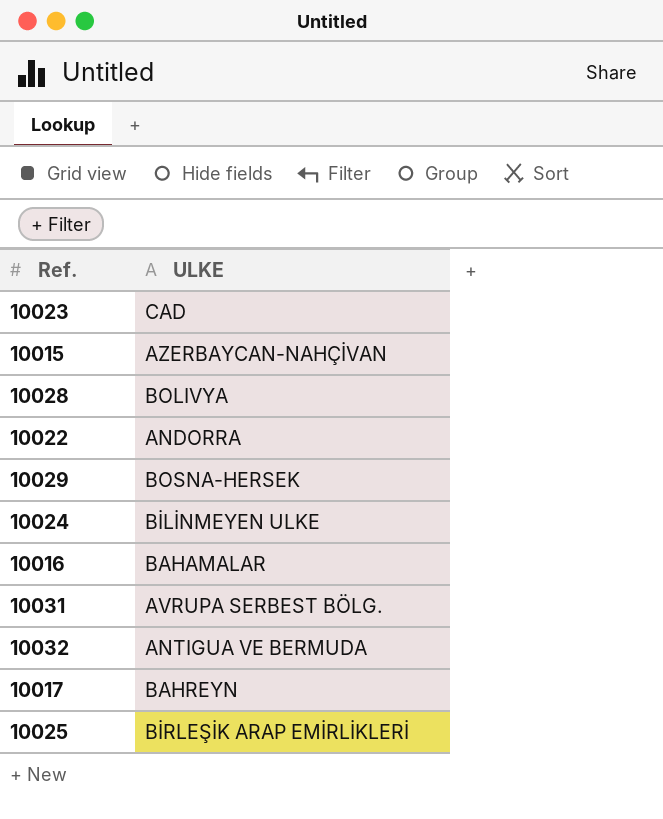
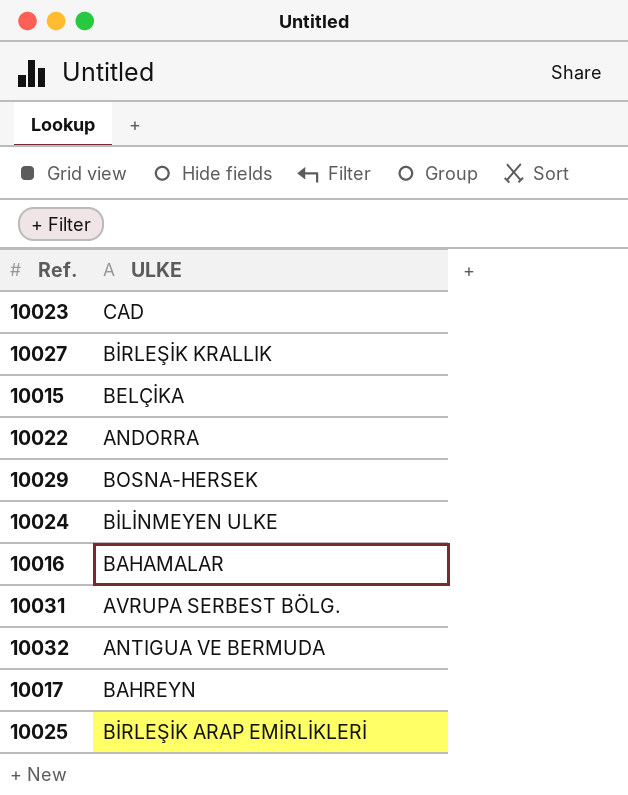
row 10028: BOLIVYA -> none
row 10027: none -> BİRLEŞİK KRALLIK
10015 | ULKE: AZERBAYCAN-NAHÇİVAN -> BELÇİKA

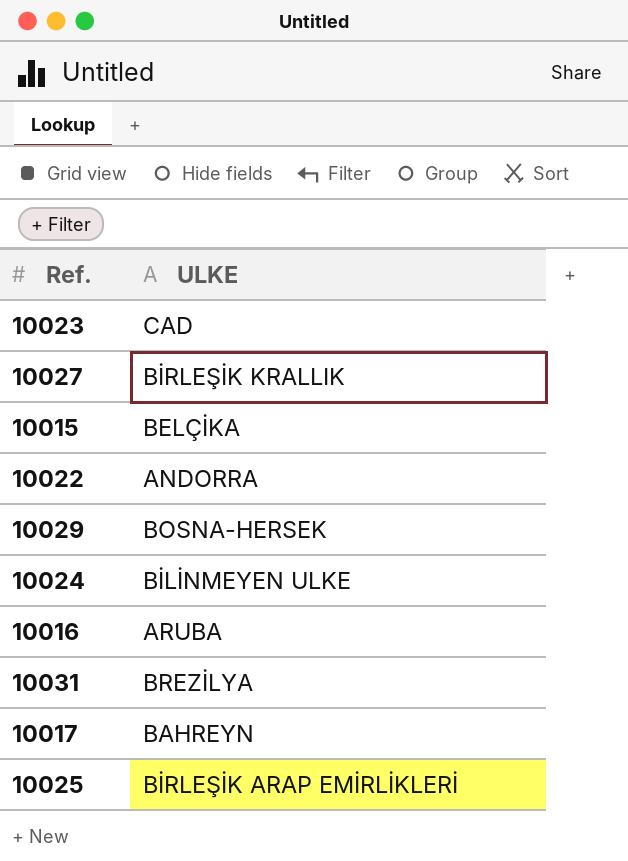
row 10032: ANTIGUA VE BERMUDA -> none
10016 | ULKE: BAHAMALAR -> ARUBA
10031 | ULKE: AVRUPA SERBEST BÖLG. -> BREZİLYA

